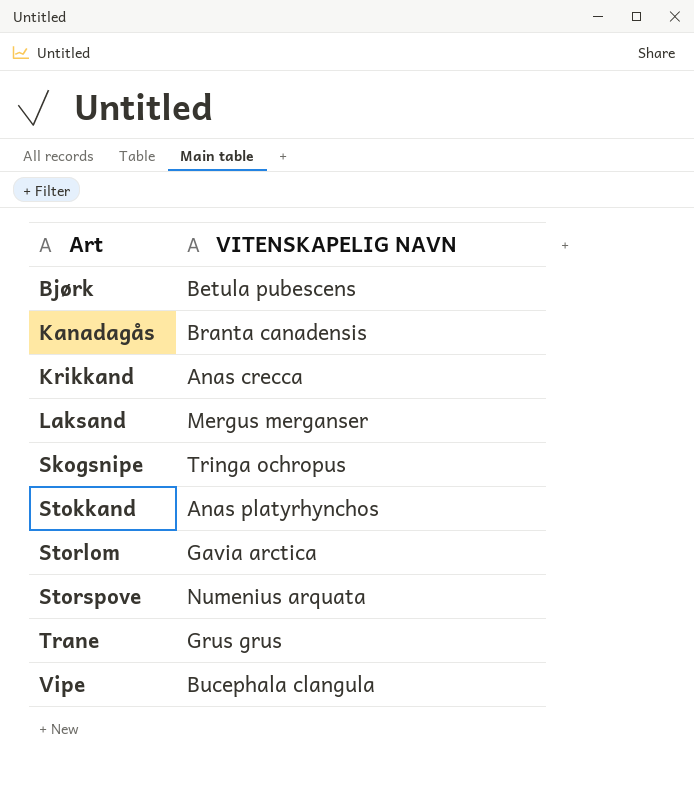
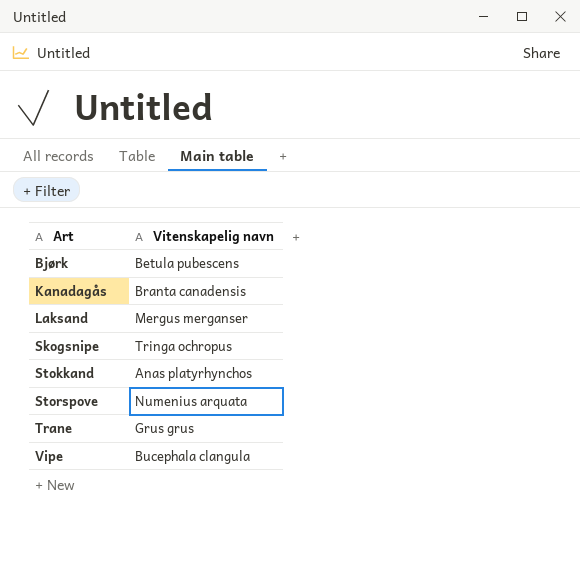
column name: VITENSKAPELIG NAVN -> Vitenskapelig navn
row Krikkand: Anas crecca -> none
row Storlom: Gavia arctica -> none

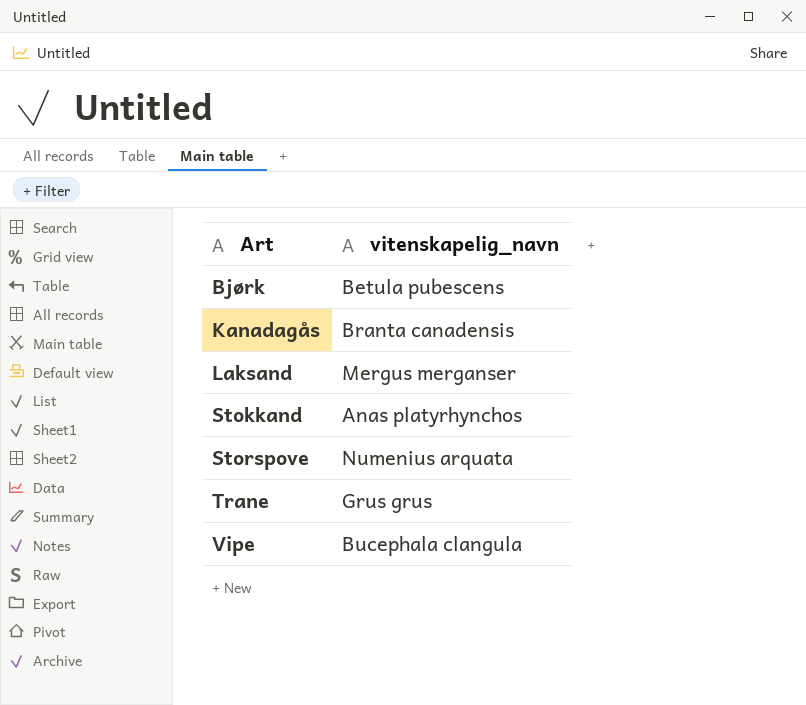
column name: Vitenskapelig navn -> vitenskapelig_navn
row Skogsnipe: Tringa ochropus -> none

